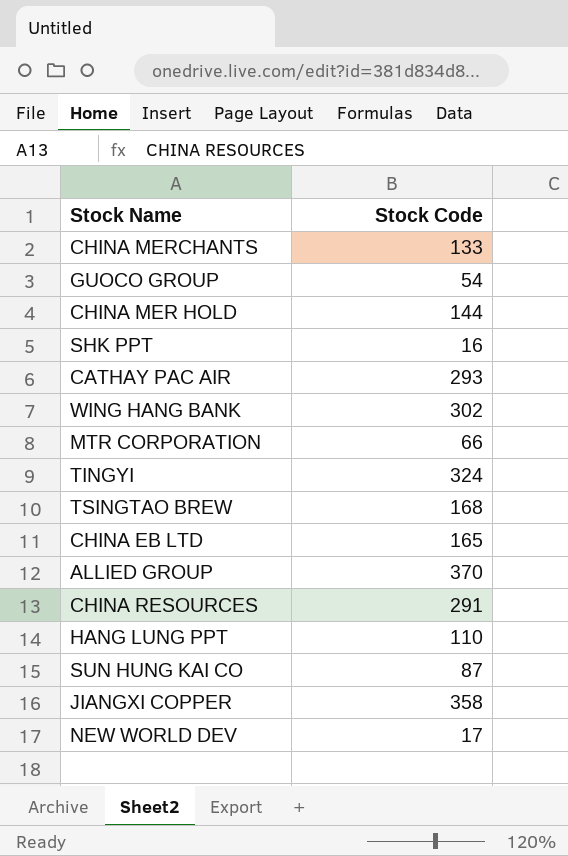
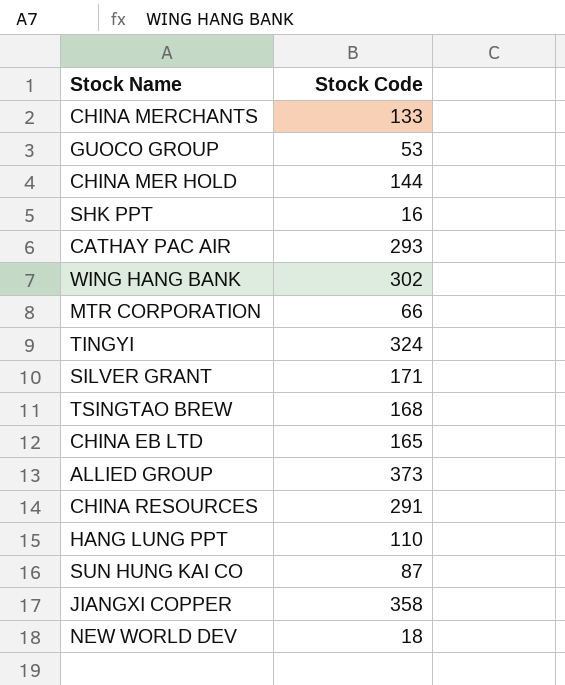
GUOCO GROUP | Stock Code: 54 -> 53
row SILVER GRANT: none -> 171
ALLIED GROUP | Stock Code: 370 -> 373
NEW WORLD DEV | Stock Code: 17 -> 18

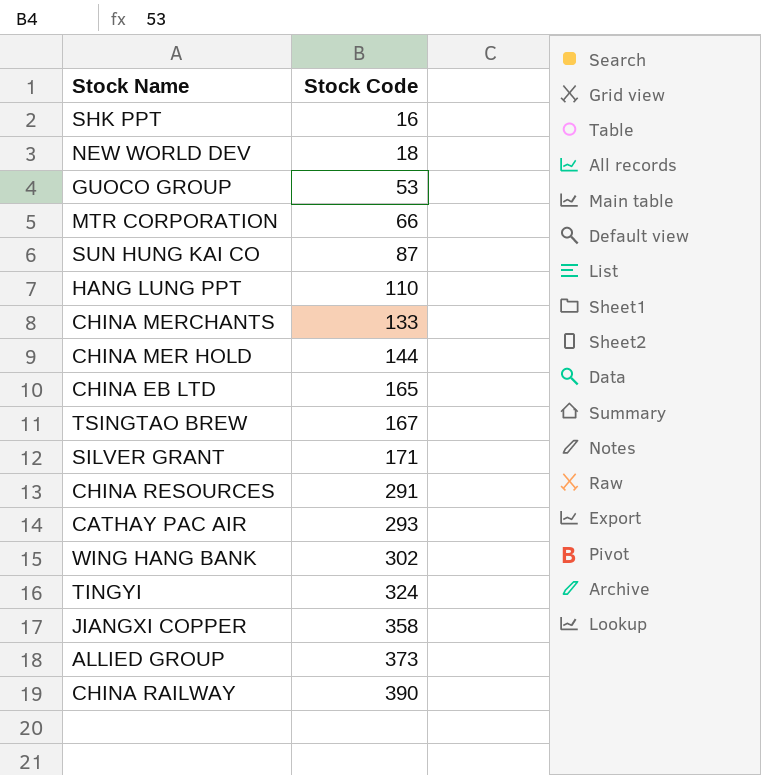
row order: none -> Stock Code ascending
TSINGTAO BREW | Stock Code: 168 -> 167
row CHINA RAILWAY: none -> 390

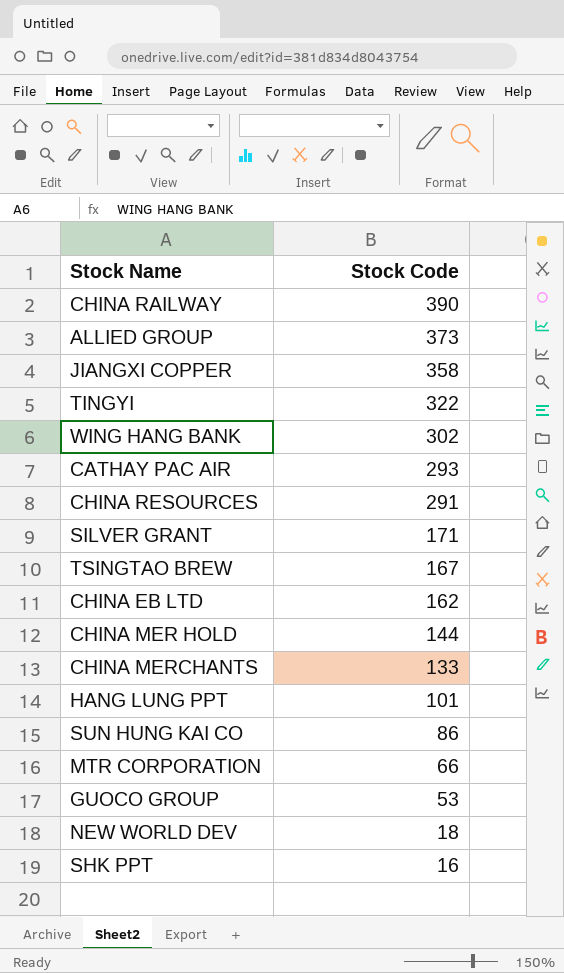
row order: Stock Code ascending -> Stock Code descending
TINGYI | Stock Code: 324 -> 322
CHINA EB LTD | Stock Code: 165 -> 162
HANG LUNG PPT | Stock Code: 110 -> 101
SUN HUNG KAI CO | Stock Code: 87 -> 86

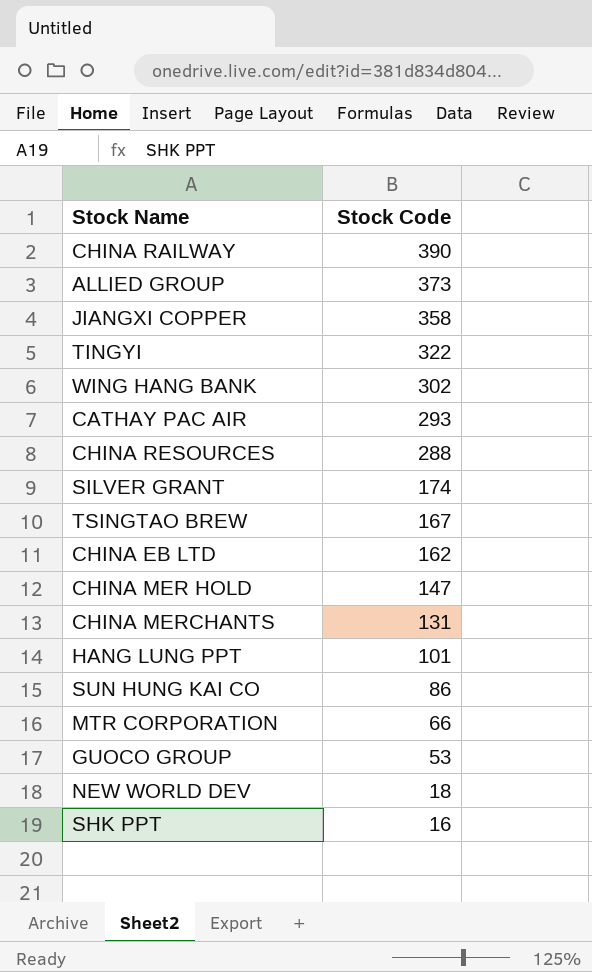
CHINA RESOURCES | Stock Code: 291 -> 288
SILVER GRANT | Stock Code: 171 -> 174
CHINA MER HOLD | Stock Code: 144 -> 147
CHINA MERCHANTS | Stock Code: 133 -> 131

